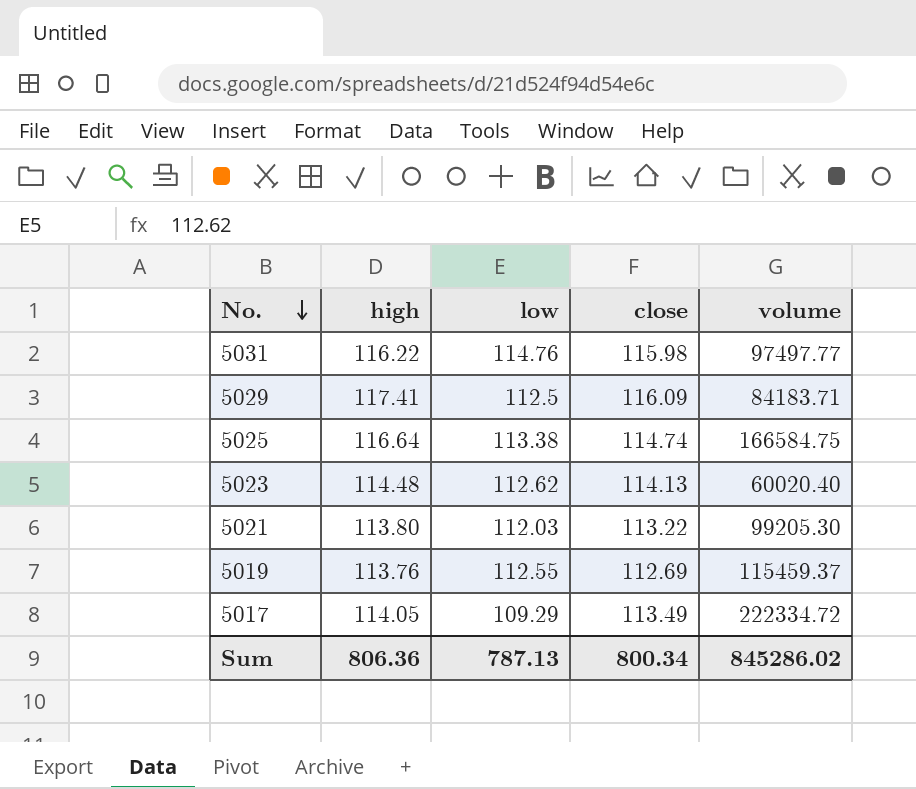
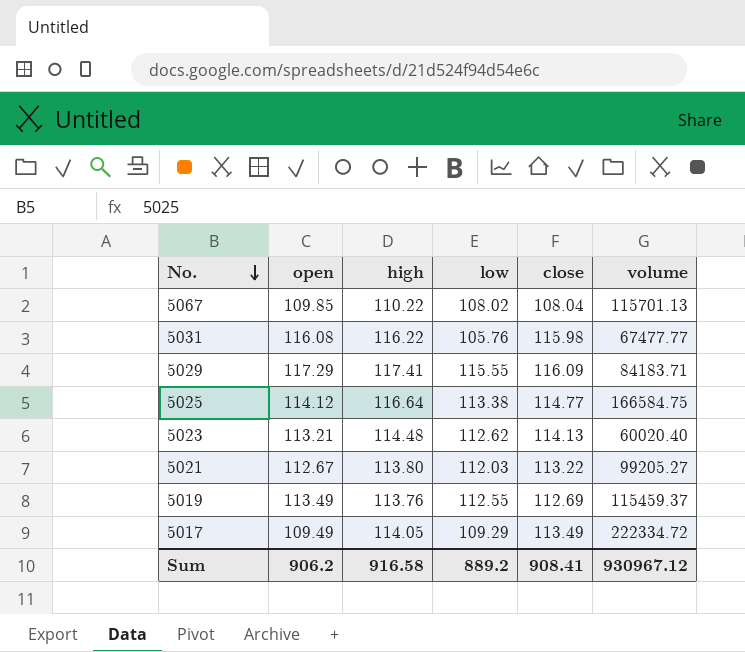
column open | position: none -> 2
row 5067: none -> 109.85 | 110.22 | 108.02 | 108.04 | 115701.13
5031 | low: 114.76 -> 105.76
5031 | volume: 97497.77 -> 67477.77
5029 | low: 112.5 -> 115.55
5025 | close: 114.74 -> 114.77
5021 | volume: 99205.30 -> 99205.27
Sum | high: 806.36 -> 916.58
Sum | low: 787.13 -> 889.2
Sum | close: 800.34 -> 908.41
Sum | volume: 845286.02 -> 930967.12

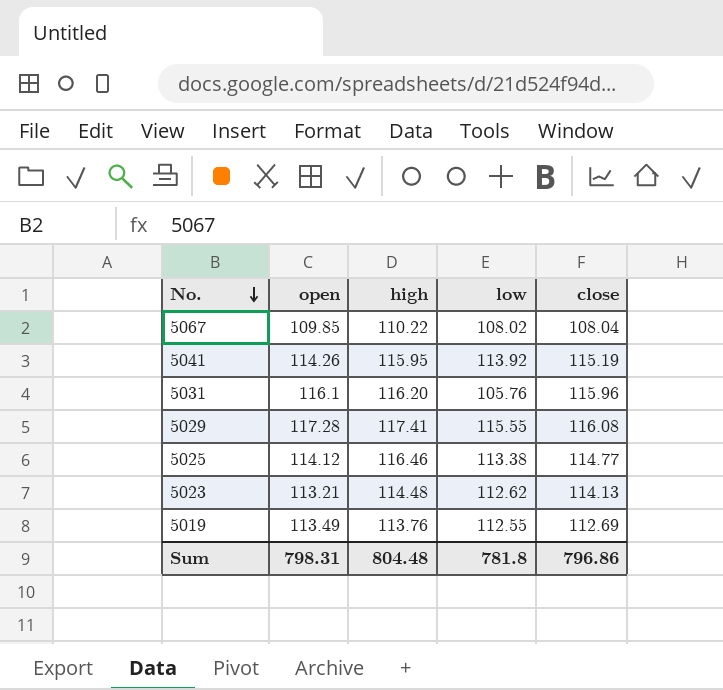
column volume | position: 6 -> none
row 5021: 112.67 | 113.80 | 112.03 | 113.22 | 99205.27 -> none
row 5017: 109.49 | 114.05 | 109.29 | 113.49 | 222334.72 -> none
row 5041: none -> 114.26 | 115.95 | 113.92 | 115.19
5031 | open: 116.08 -> 116.1
5031 | high: 116.22 -> 116.20
5031 | close: 115.98 -> 115.96
5029 | open: 117.29 -> 117.28
5029 | close: 116.09 -> 116.08
5025 | high: 116.64 -> 116.46
Sum | open: 906.2 -> 798.31
Sum | high: 916.58 -> 804.48
Sum | low: 889.2 -> 781.8
Sum | close: 908.41 -> 796.86

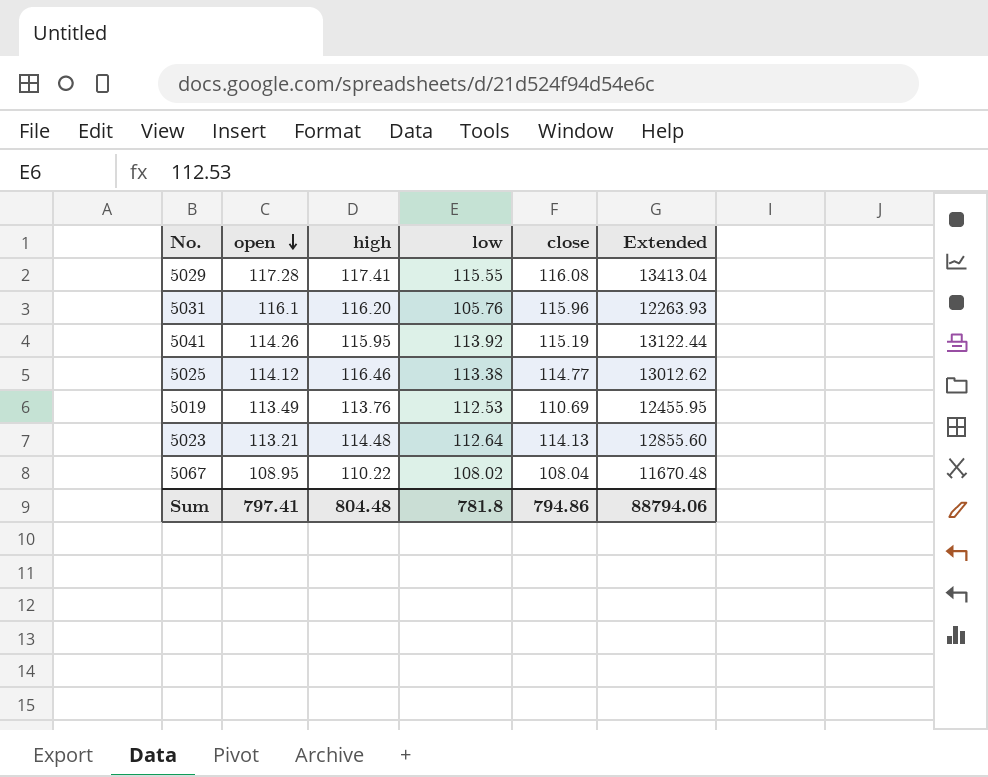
row order: No. descending -> open descending
column Extended | formula: none -> [low] * [close]
5019 | low: 112.55 -> 112.53
5019 | close: 112.69 -> 110.69
5023 | low: 112.62 -> 112.64
5067 | open: 109.85 -> 108.95
Sum | open: 798.31 -> 797.41
Sum | close: 796.86 -> 794.86

